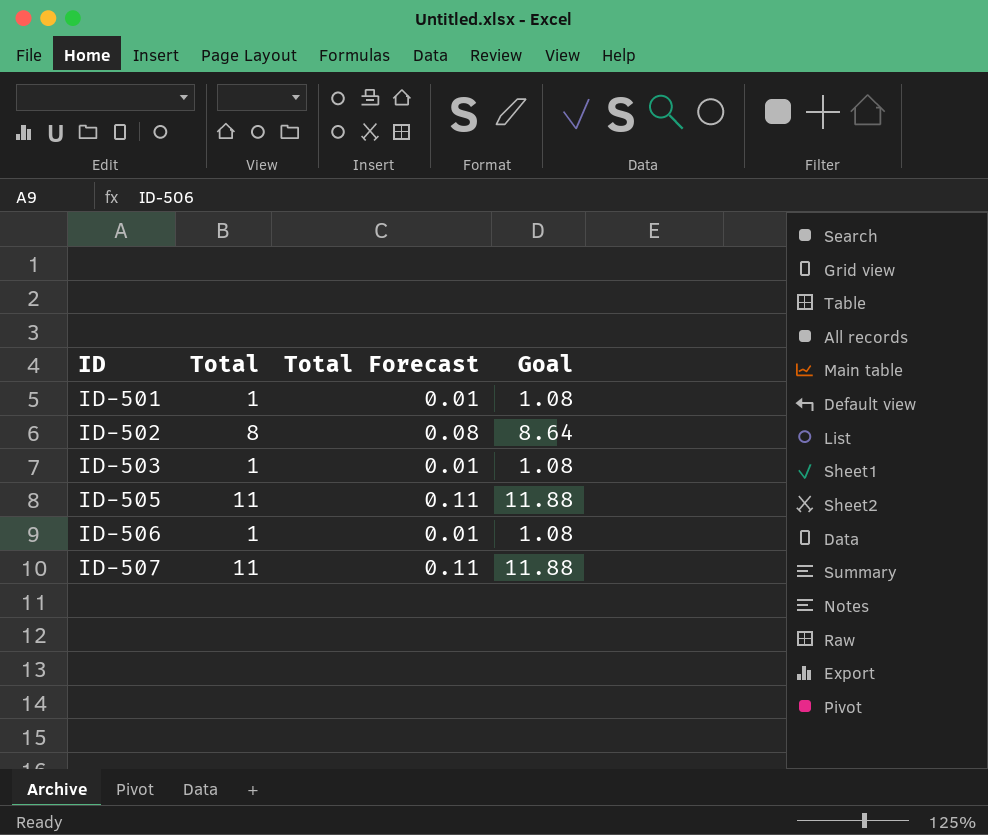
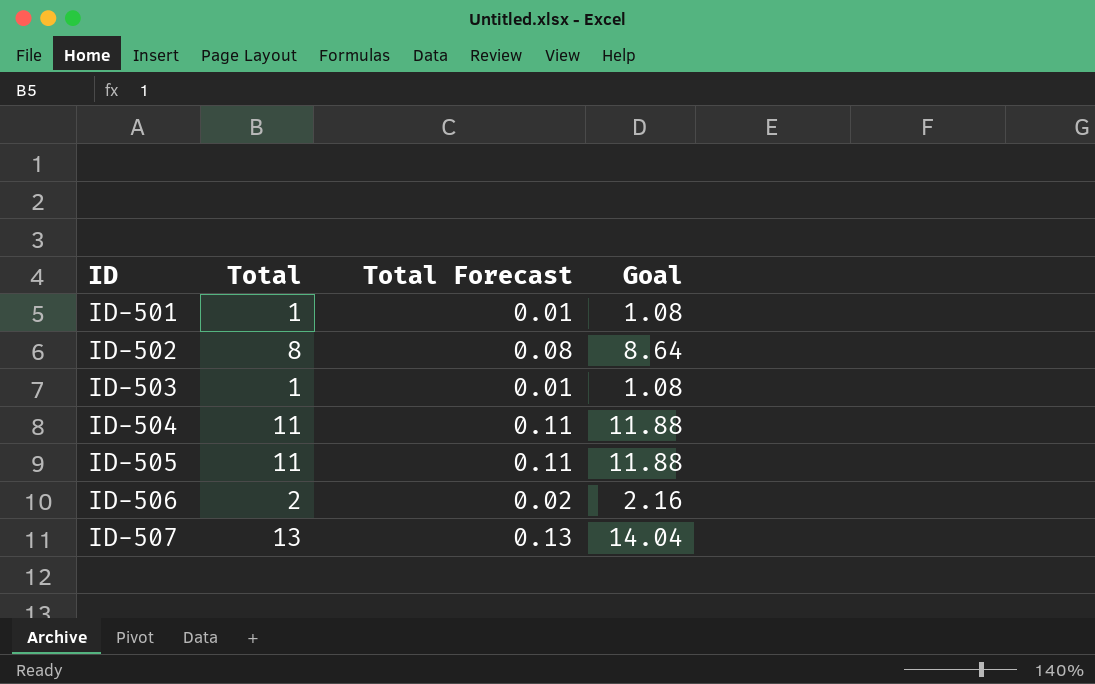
row ID-504: none -> 11 | 0.11 | 11.88
ID-506 | Total: 1 -> 2
ID-506 | Total Forecast: 0.01 -> 0.02
ID-506 | Goal: 1.08 -> 2.16
ID-507 | Total: 11 -> 13
ID-507 | Total Forecast: 0.11 -> 0.13
ID-507 | Goal: 11.88 -> 14.04

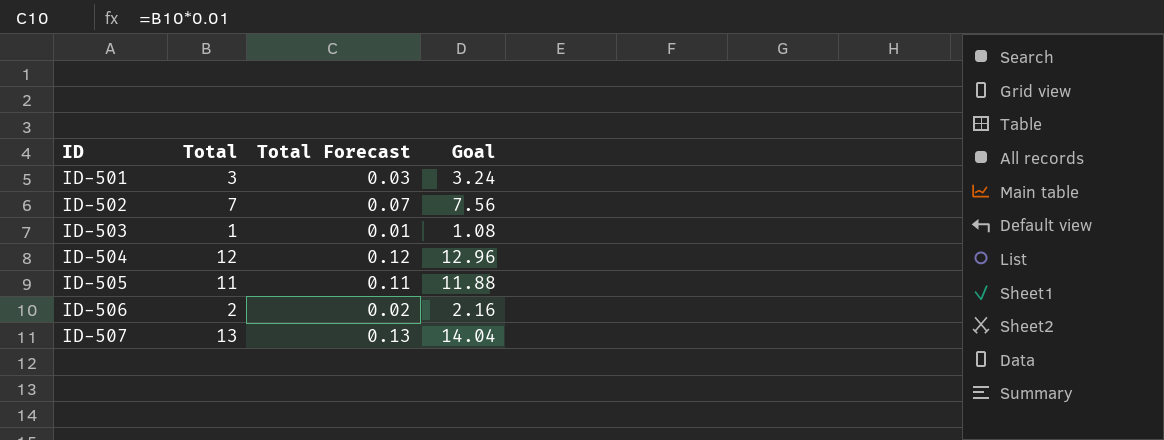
ID-501 | Total: 1 -> 3
ID-501 | Total Forecast: 0.01 -> 0.03
ID-501 | Goal: 1.08 -> 3.24
ID-502 | Total: 8 -> 7
ID-502 | Total Forecast: 0.08 -> 0.07
ID-502 | Goal: 8.64 -> 7.56
ID-504 | Total: 11 -> 12
ID-504 | Total Forecast: 0.11 -> 0.12
ID-504 | Goal: 11.88 -> 12.96

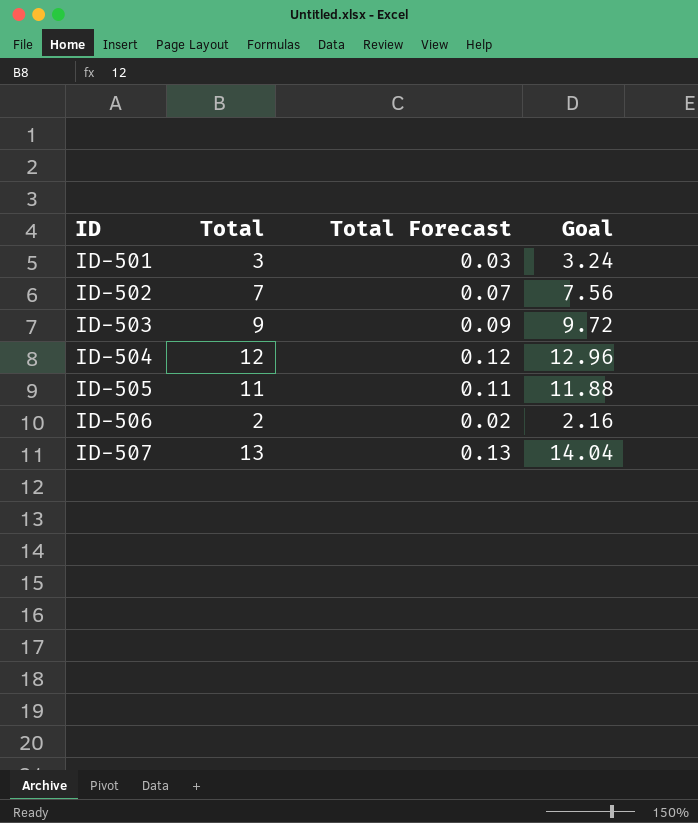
ID-503 | Total: 1 -> 9
ID-503 | Total Forecast: 0.01 -> 0.09
ID-503 | Goal: 1.08 -> 9.72

